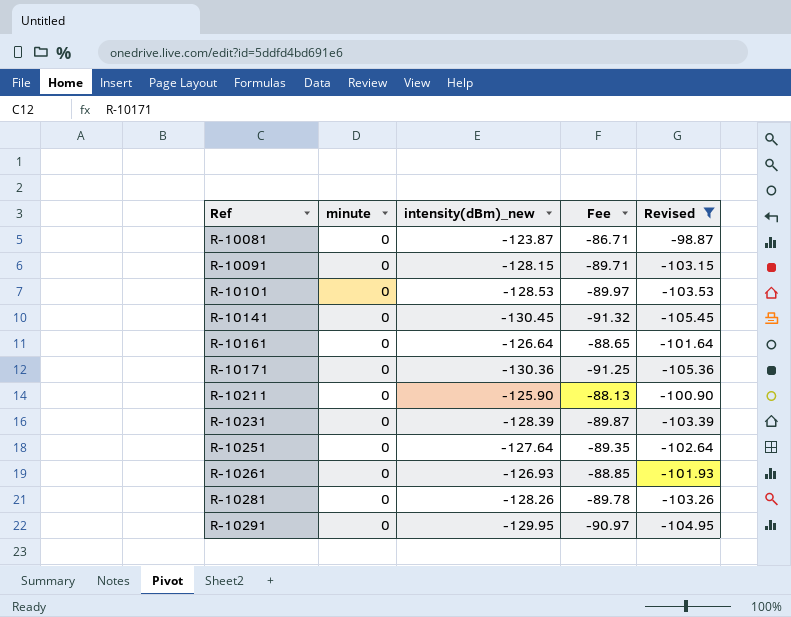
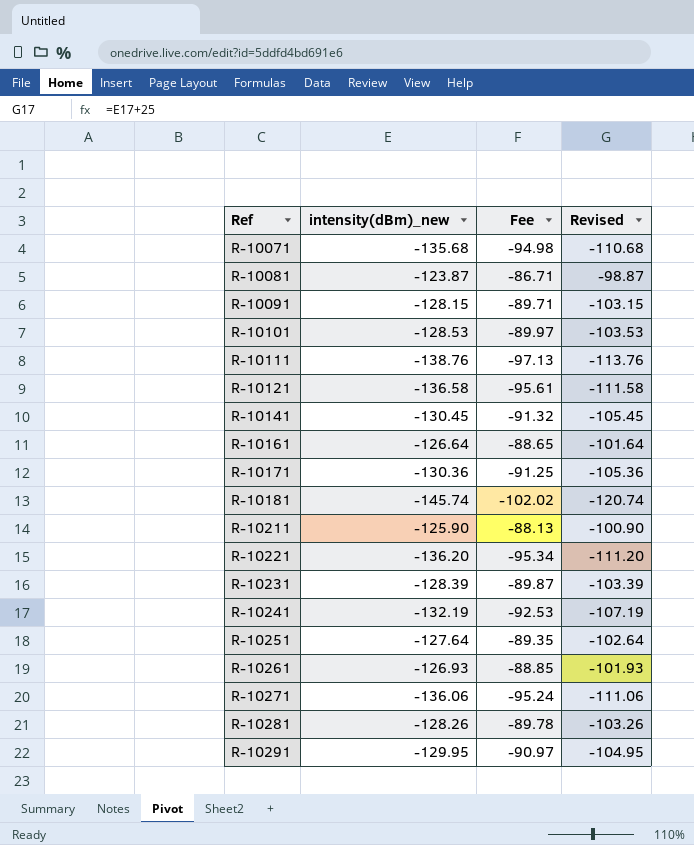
filter: Revised >= -105.45 -> none
column minute | position: 2 -> none

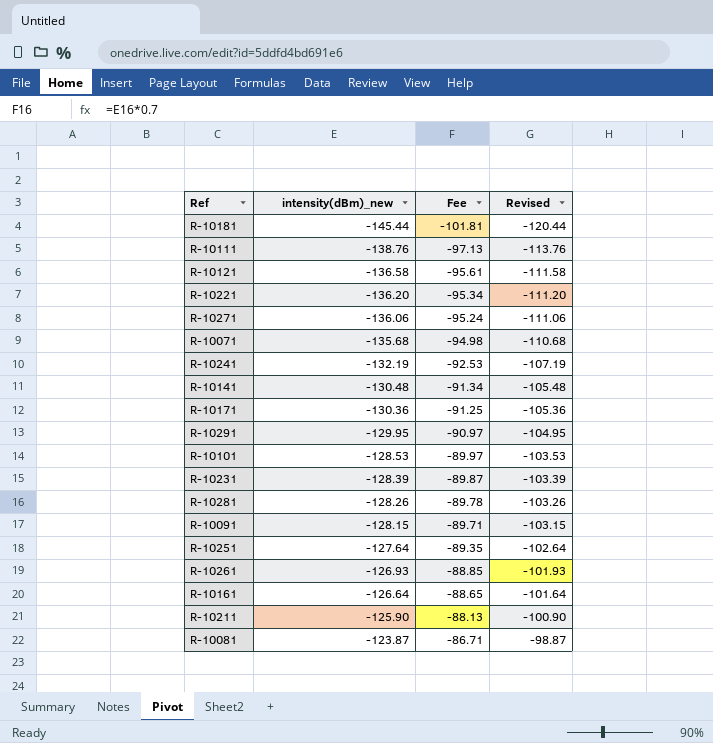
row order: Ref ascending -> intensity(dBm)_new ascending
R-10181 | intensity(dBm)_new: -145.74 -> -145.44
R-10181 | Fee: -102.02 -> -101.81
R-10181 | Revised: -120.74 -> -120.44
R-10141 | intensity(dBm)_new: -130.45 -> -130.48
R-10141 | Fee: -91.32 -> -91.34
R-10141 | Revised: -105.45 -> -105.48

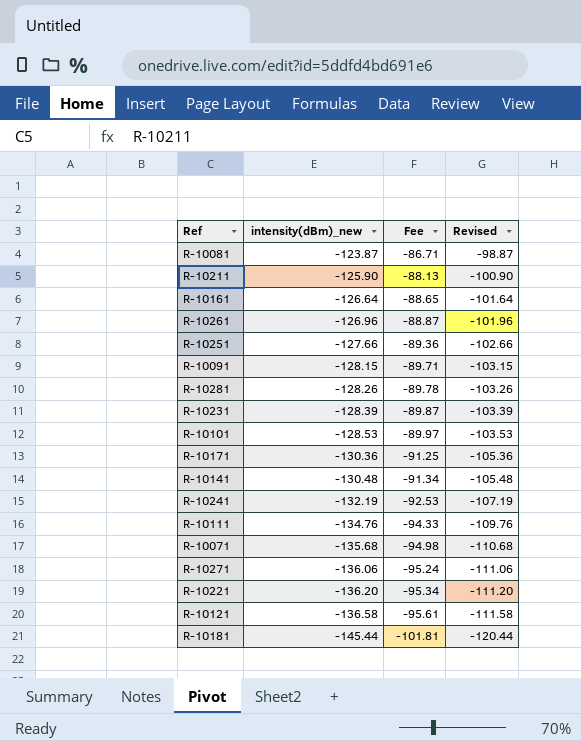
row order: intensity(dBm)_new ascending -> intensity(dBm)_new descending
row R-10291: -129.95 | -90.97 | -104.95 -> none
R-10261 | intensity(dBm)_new: -126.93 -> -126.96
R-10261 | Fee: -88.85 -> -88.87
R-10261 | Revised: -101.93 -> -101.96
R-10251 | intensity(dBm)_new: -127.64 -> -127.66
R-10251 | Fee: -89.35 -> -89.36
R-10251 | Revised: -102.64 -> -102.66
R-10111 | intensity(dBm)_new: -138.76 -> -134.76
R-10111 | Fee: -97.13 -> -94.33
R-10111 | Revised: -113.76 -> -109.76

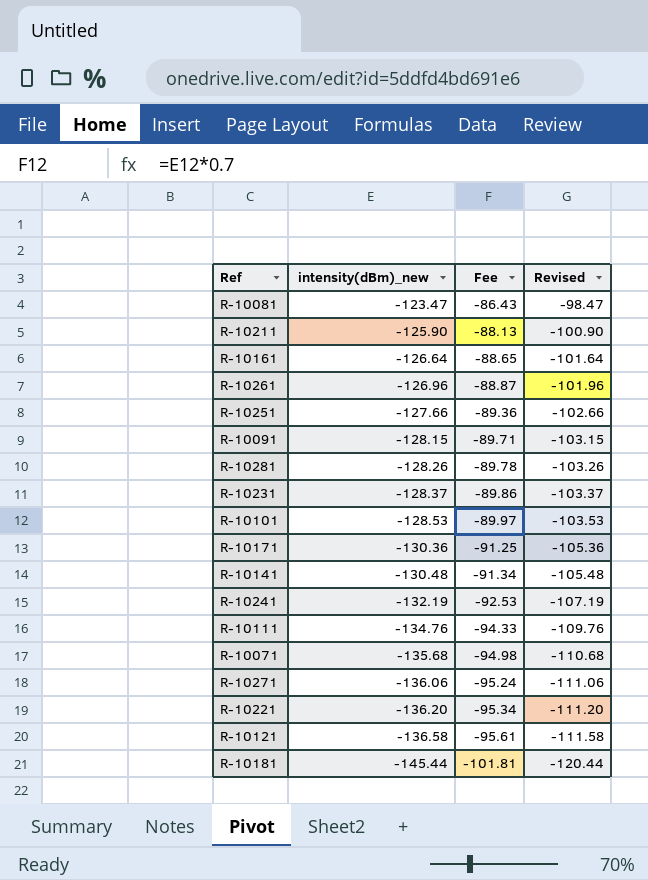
R-10081 | intensity(dBm)_new: -123.87 -> -123.47
R-10081 | Fee: -86.71 -> -86.43
R-10081 | Revised: -98.87 -> -98.47
R-10231 | intensity(dBm)_new: -128.39 -> -128.37
R-10231 | Fee: -89.87 -> -89.86
R-10231 | Revised: -103.39 -> -103.37

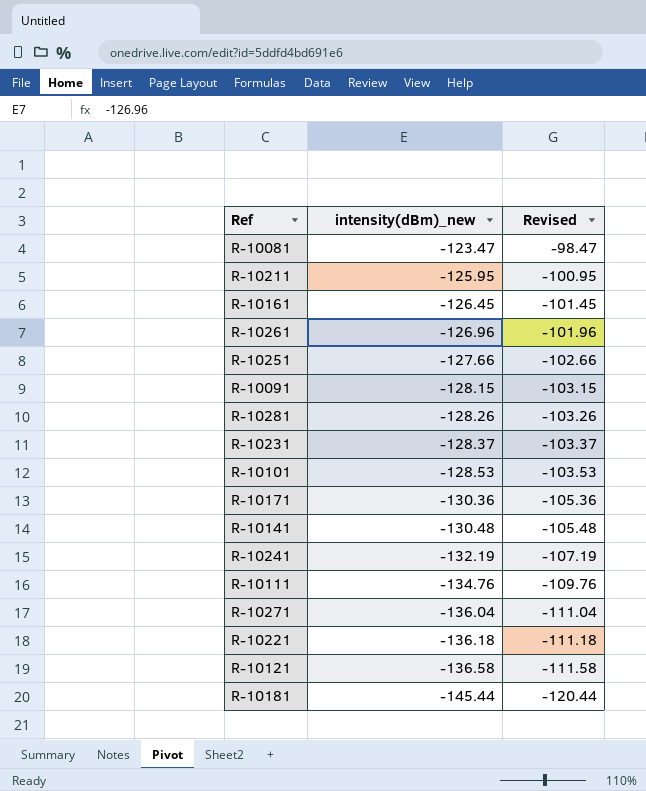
column Fee | formula: [intensity(dBm)_new] * 0.7 -> none
row R-10071: -135.68 | -94.98 | -110.68 -> none
R-10211 | intensity(dBm)_new: -125.90 -> -125.95
R-10211 | Revised: -100.90 -> -100.95
R-10161 | intensity(dBm)_new: -126.64 -> -126.45
R-10161 | Revised: -101.64 -> -101.45
R-10271 | intensity(dBm)_new: -136.06 -> -136.04
R-10271 | Revised: -111.06 -> -111.04
R-10221 | intensity(dBm)_new: -136.20 -> -136.18
R-10221 | Revised: -111.20 -> -111.18

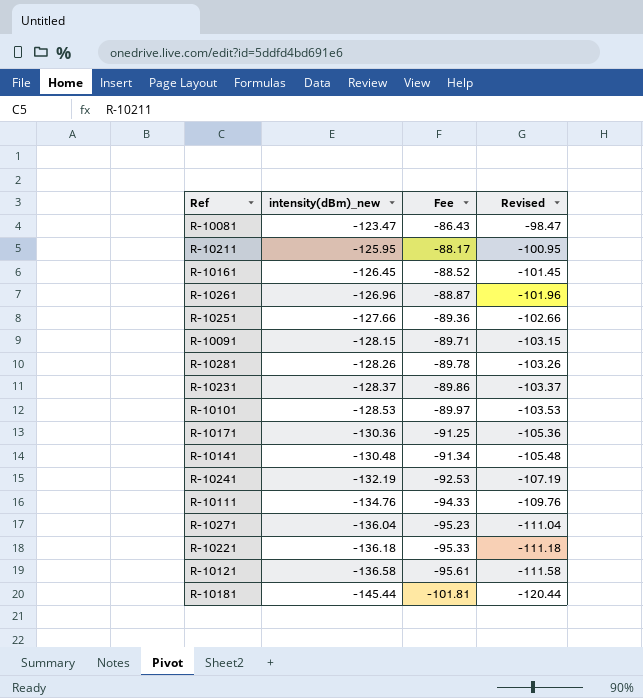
column Fee | formula: none -> [intensity(dBm)_new] * 0.7

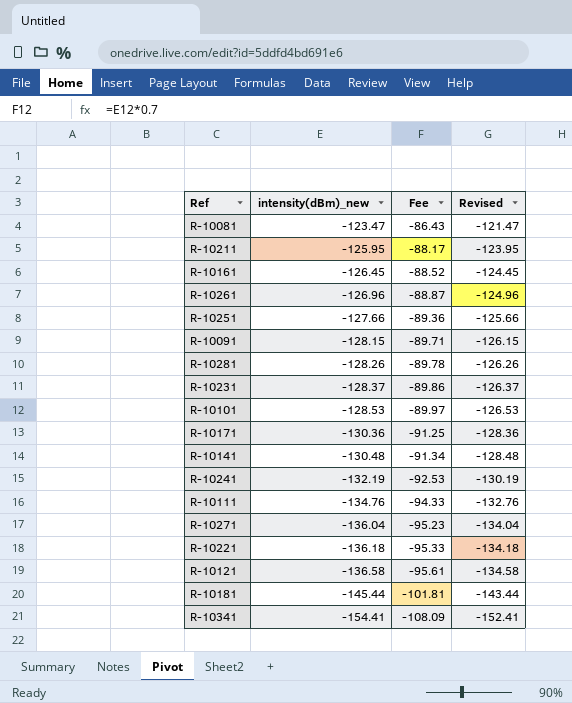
column Revised | formula: [intensity(dBm)_new] + 25 -> [intensity(dBm)_new] + 2
row R-10341: none -> -154.41 | -108.09 | -152.41

